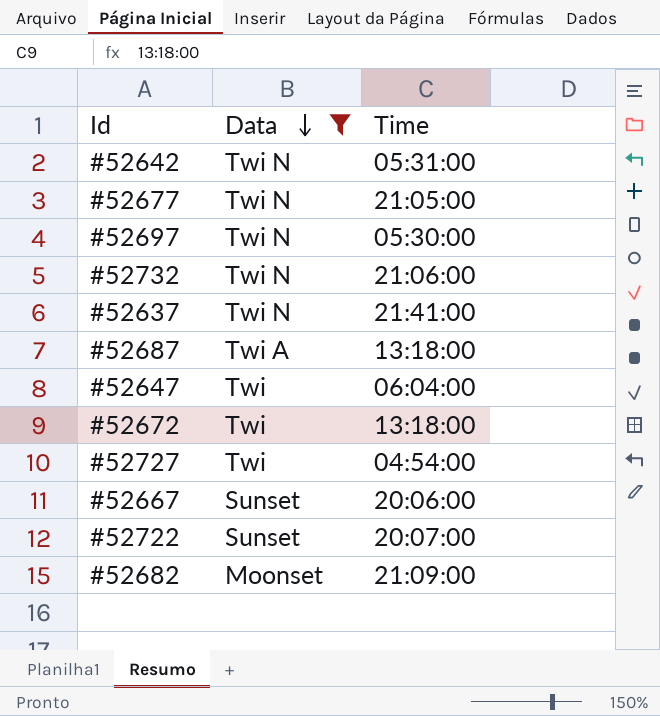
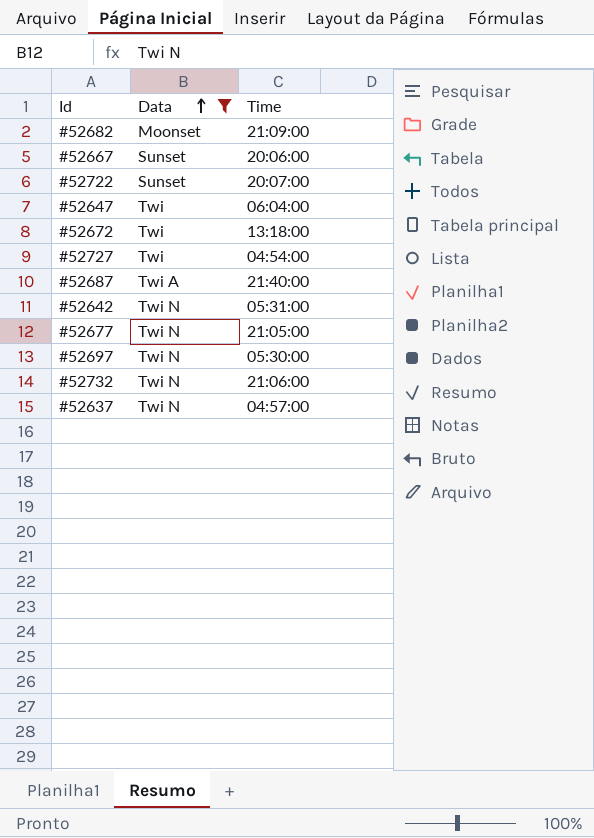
row order: Data descending -> Data ascending
#52687 | Time: 13:18:00 -> 21:40:00
#52637 | Time: 21:41:00 -> 04:57:00

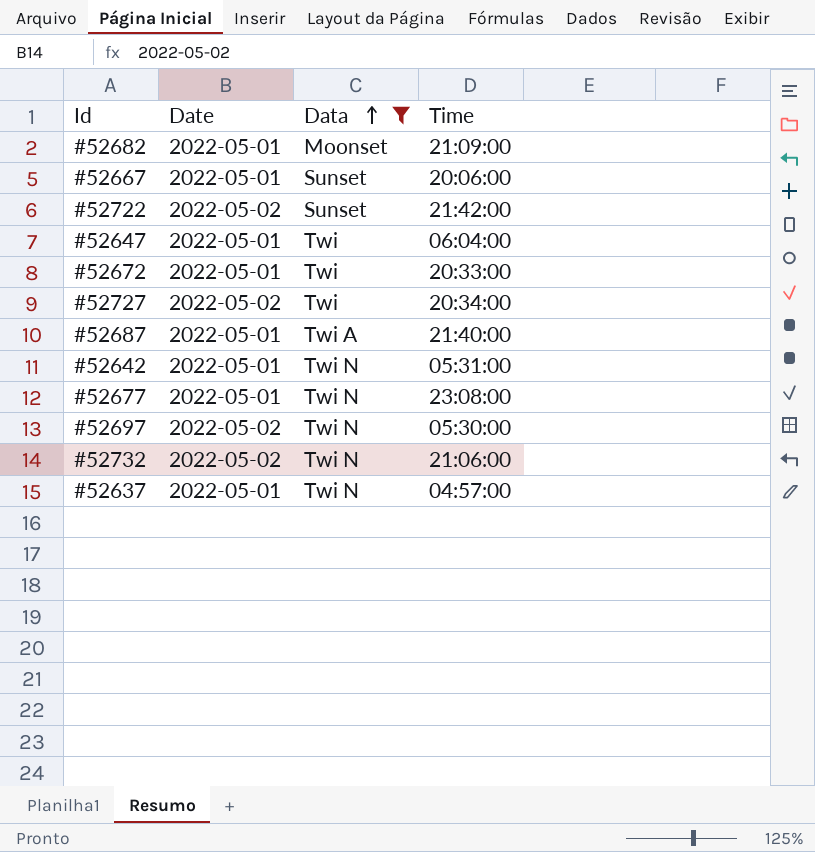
column Date | position: none -> 2
#52722 | Time: 20:07:00 -> 21:42:00
#52672 | Time: 13:18:00 -> 20:33:00
#52727 | Time: 04:54:00 -> 20:34:00
#52677 | Time: 21:05:00 -> 23:08:00

